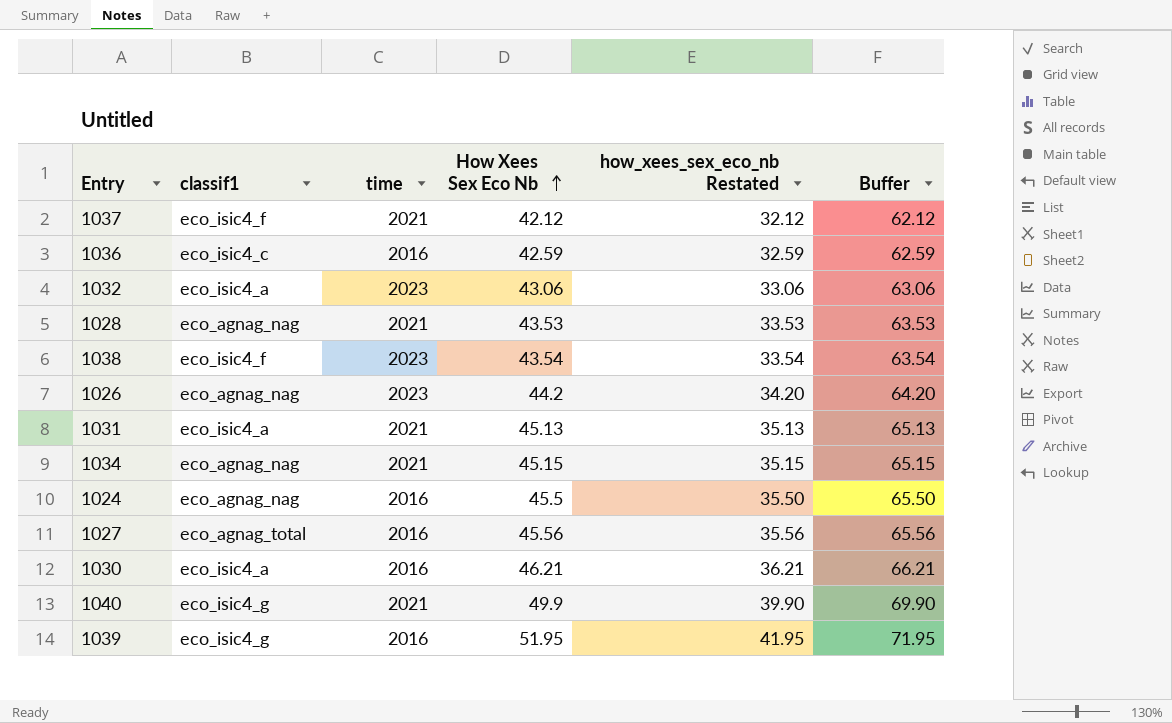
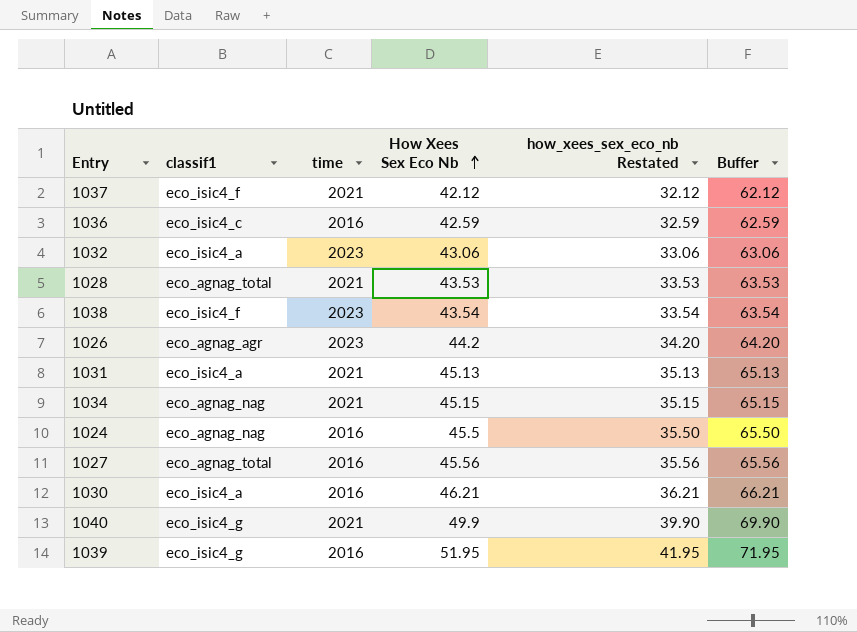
1028 | classif1: eco_agnag_nag -> eco_agnag_total
1026 | classif1: eco_agnag_nag -> eco_agnag_agr

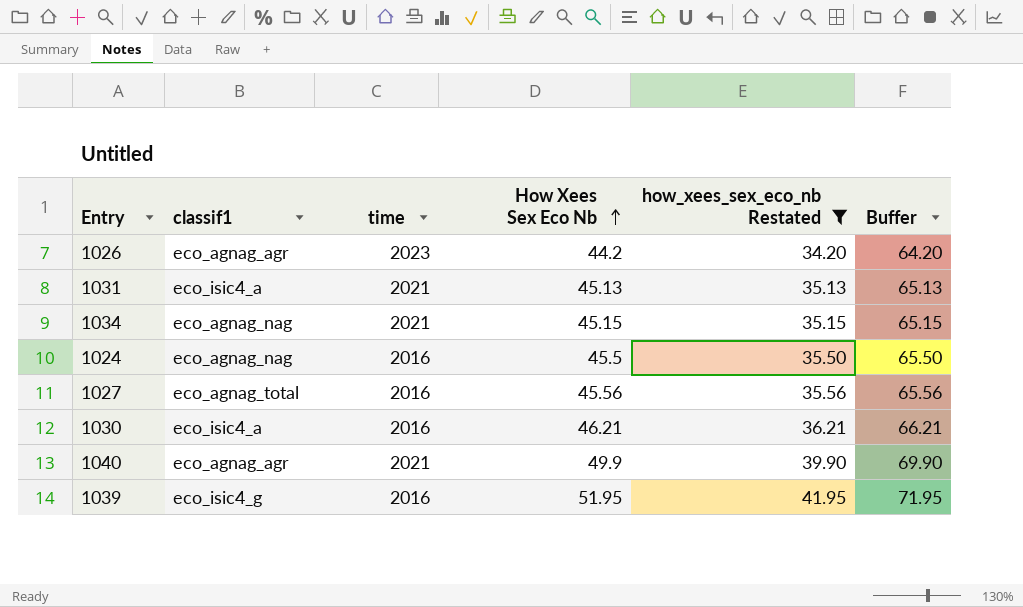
filter: none -> how_xees_sex_eco_nb Restated >= 34.20
1040 | classif1: eco_isic4_g -> eco_agnag_agr

